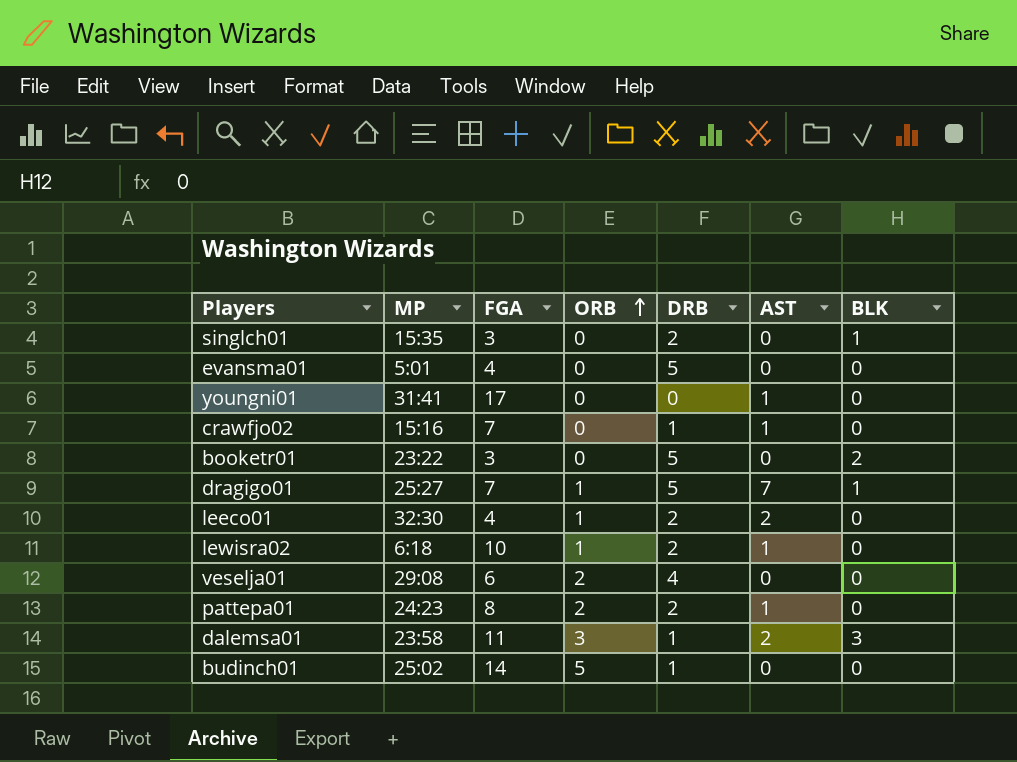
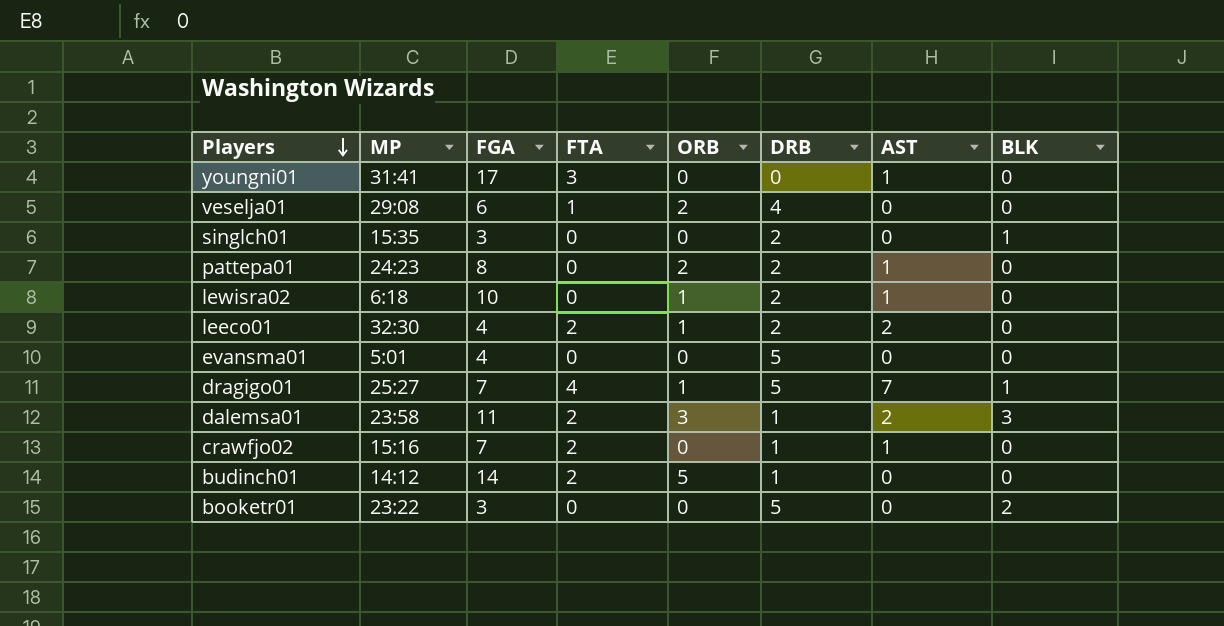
row order: ORB ascending -> Players descending
column FTA | position: none -> 4
budinch01 | MP: 25:02 -> 14:12

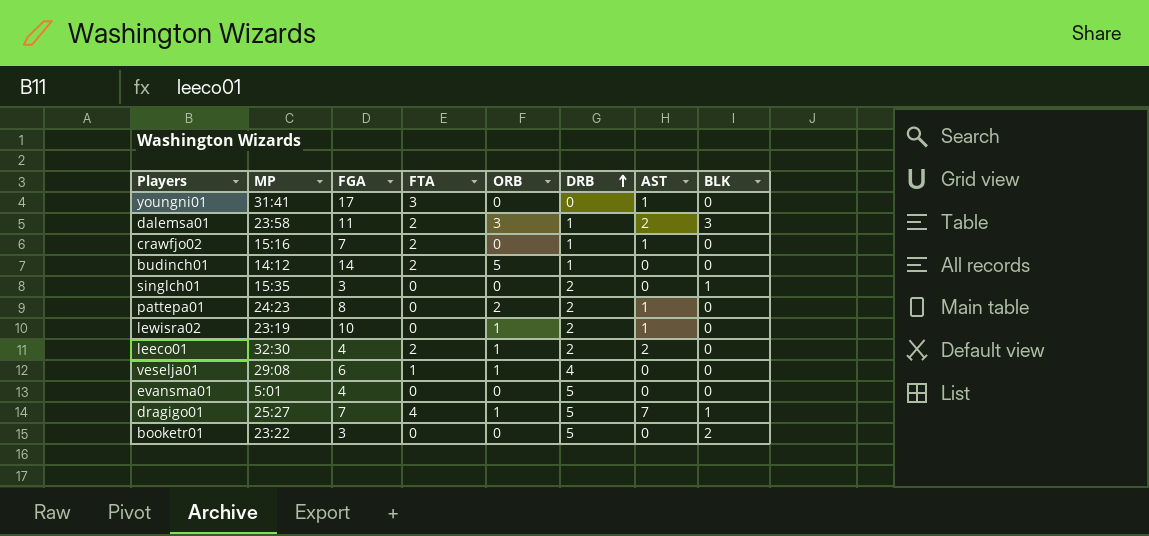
row order: Players descending -> DRB ascending
lewisra02 | MP: 6:18 -> 23:19
veselja01 | ORB: 2 -> 1

